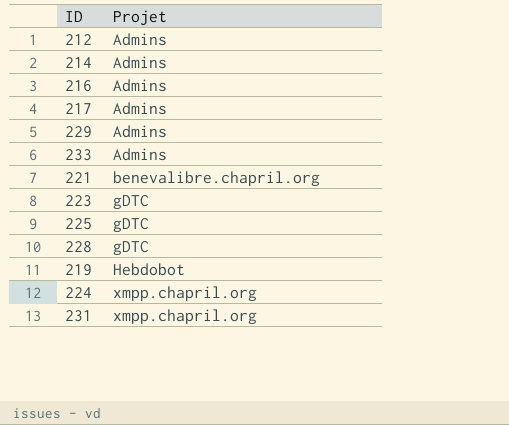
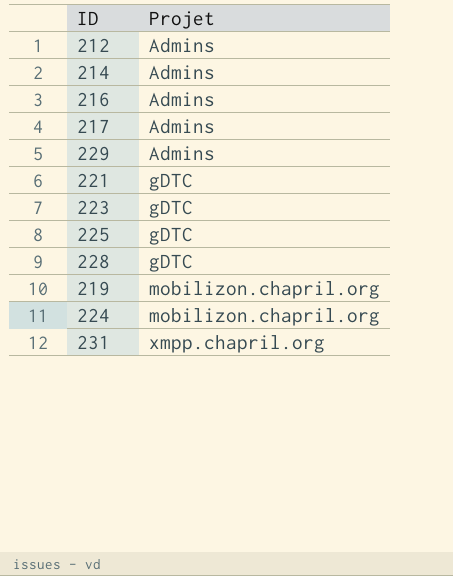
row 233: Admins -> none
221 | Projet: benevalibre.chapril.org -> gDTC
219 | Projet: Hebdobot -> mobilizon.chapril.org
224 | Projet: xmpp.chapril.org -> mobilizon.chapril.org

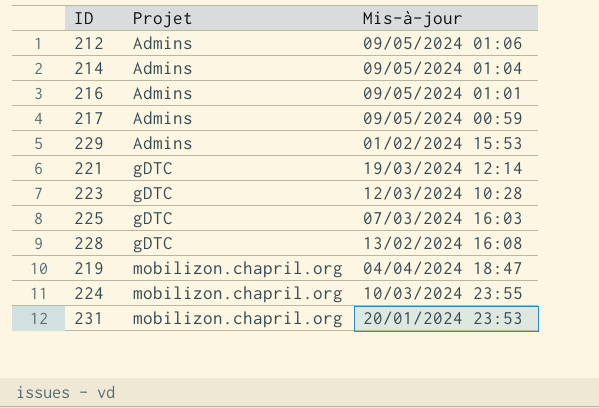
column Mis-à-jour | position: none -> 3
231 | Projet: xmpp.chapril.org -> mobilizon.chapril.org

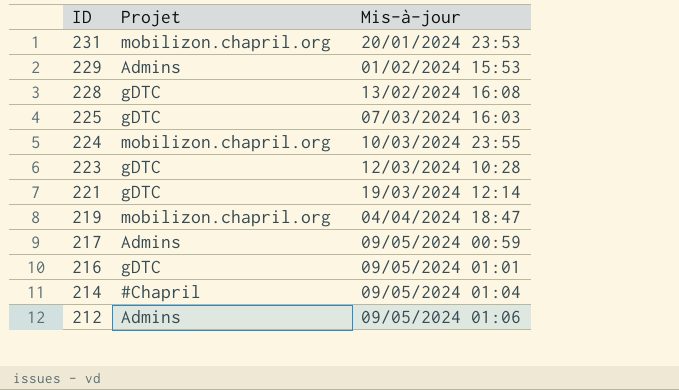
row order: Projet ascending -> ID descending
216 | Projet: Admins -> gDTC
214 | Projet: Admins -> #Chapril

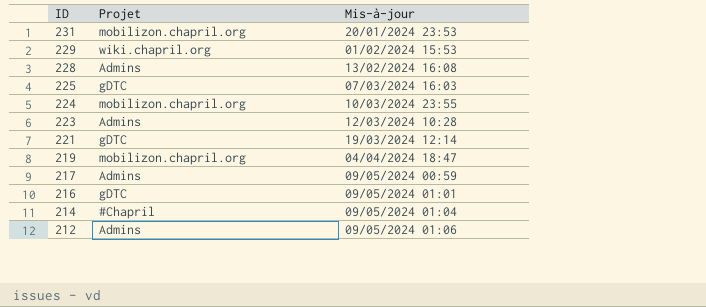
229 | Projet: Admins -> wiki.chapril.org
228 | Projet: gDTC -> Admins
223 | Projet: gDTC -> Admins

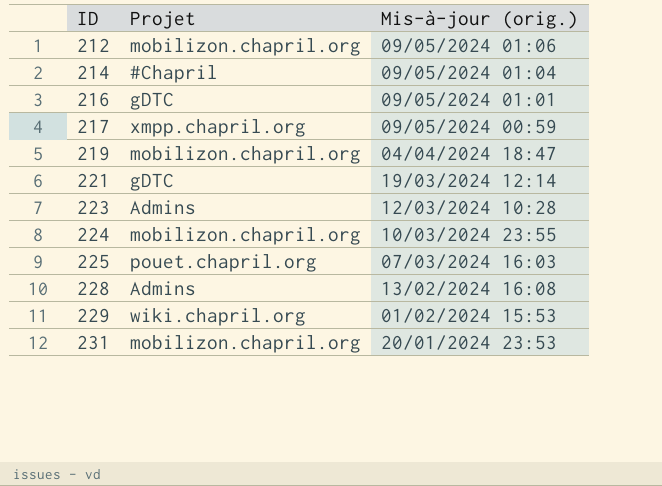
row order: ID descending -> ID ascending
column name: Mis-à-jour -> Mis-à-jour (orig.)
212 | Projet: Admins -> mobilizon.chapril.org
217 | Projet: Admins -> xmpp.chapril.org
225 | Projet: gDTC -> pouet.chapril.org

